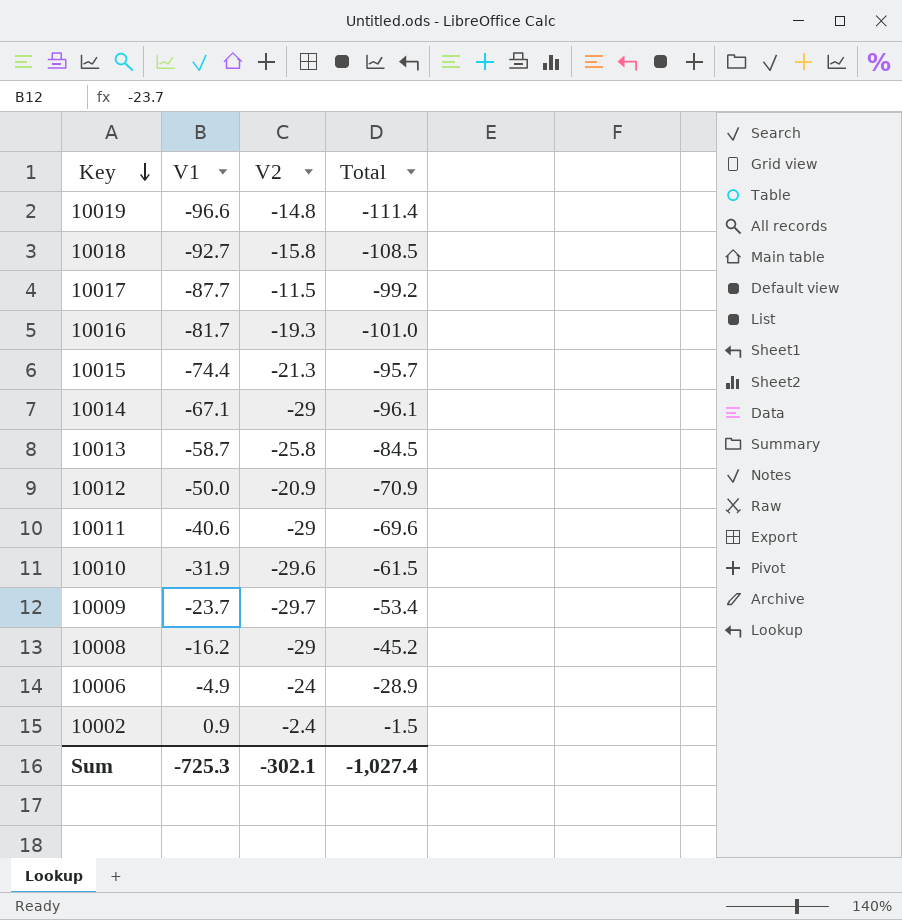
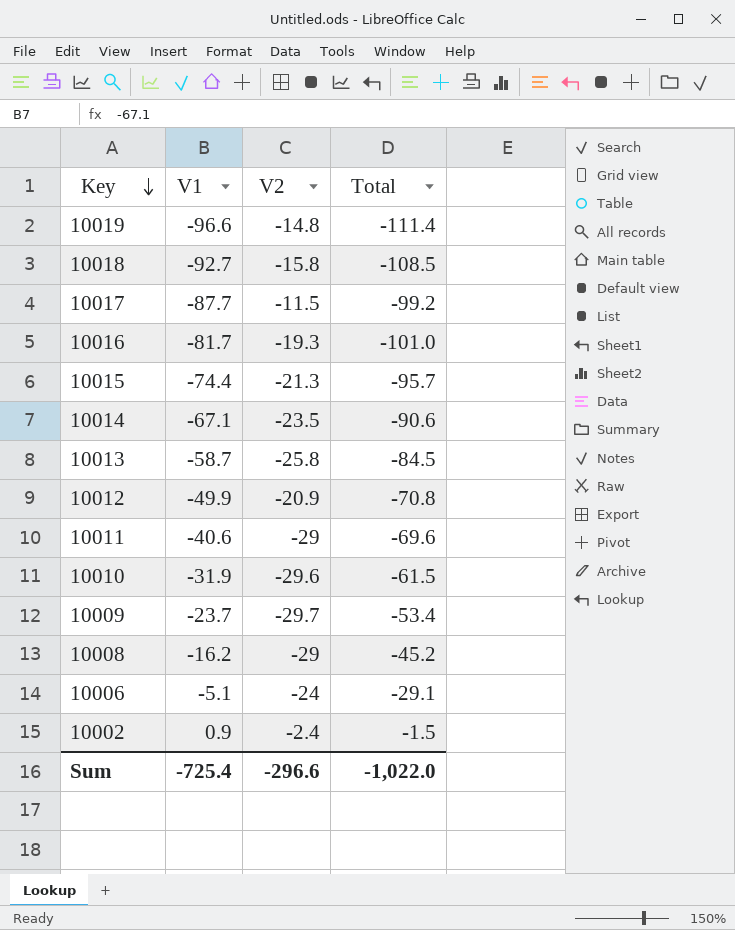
10014 | V2: -29 -> -23.5
10014 | Total: -96.1 -> -90.6
10012 | V1: -50.0 -> -49.9
10012 | Total: -70.9 -> -70.8
10006 | V1: -4.9 -> -5.1
10006 | Total: -28.9 -> -29.1
Sum | V1: -725.3 -> -725.4
Sum | V2: -302.1 -> -296.6
Sum | Total: -1,027.4 -> -1,022.0

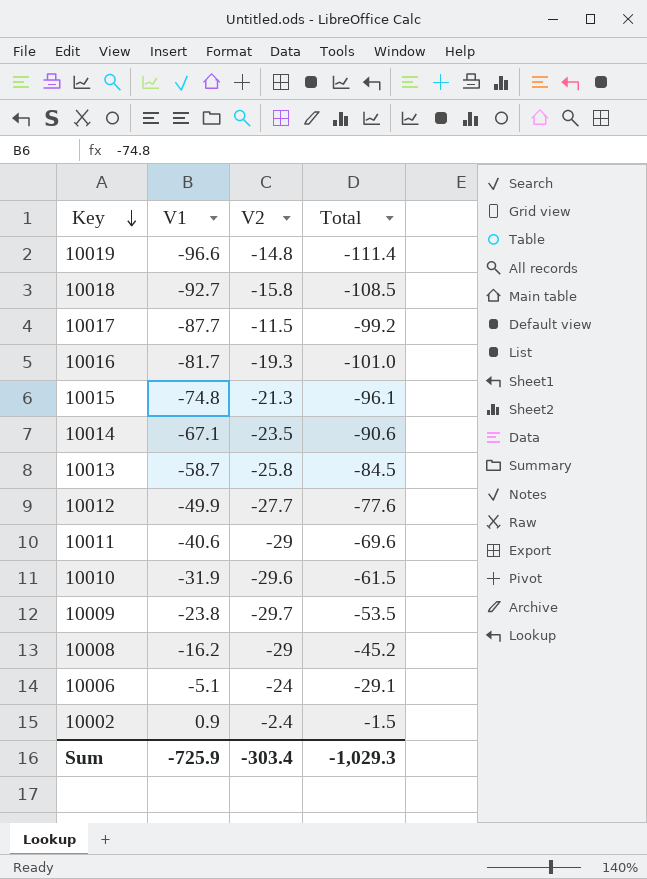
10015 | V1: -74.4 -> -74.8
10015 | Total: -95.7 -> -96.1
10012 | V2: -20.9 -> -27.7
10012 | Total: -70.8 -> -77.6
10009 | V1: -23.7 -> -23.8
10009 | Total: -53.4 -> -53.5
Sum | V1: -725.4 -> -725.9
Sum | V2: -296.6 -> -303.4
Sum | Total: -1,022.0 -> -1,029.3

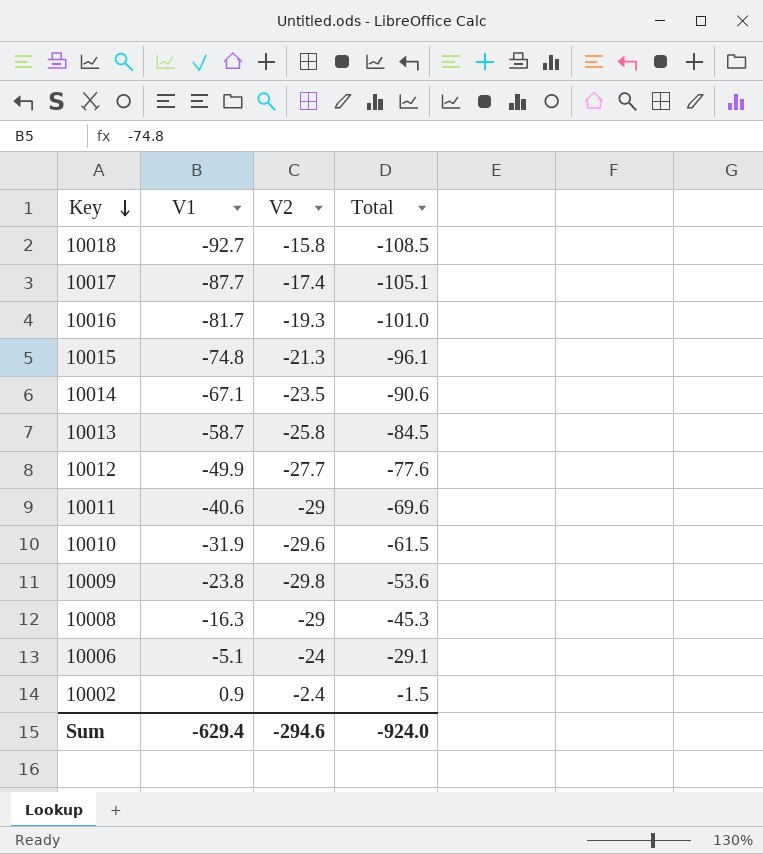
row 10019: -96.6 | -14.8 | -111.4 -> none
10017 | V2: -11.5 -> -17.4
10017 | Total: -99.2 -> -105.1
10009 | V2: -29.7 -> -29.8
10009 | Total: -53.5 -> -53.6
10008 | V1: -16.2 -> -16.3
10008 | Total: -45.2 -> -45.3
Sum | V1: -725.9 -> -629.4
Sum | V2: -303.4 -> -294.6
Sum | Total: -1,029.3 -> -924.0

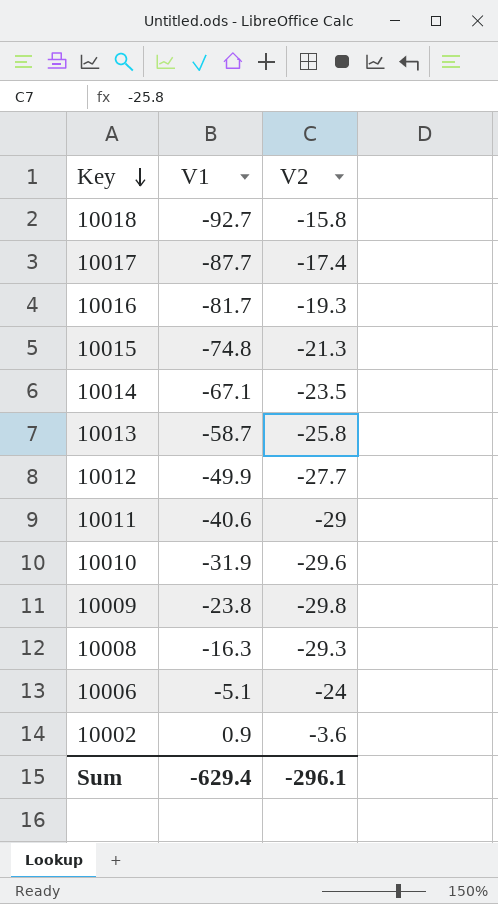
column Total | formula: [V1] + [V2] -> none
10008 | V2: -29 -> -29.3
10002 | V2: -2.4 -> -3.6
Sum | V2: -294.6 -> -296.1

